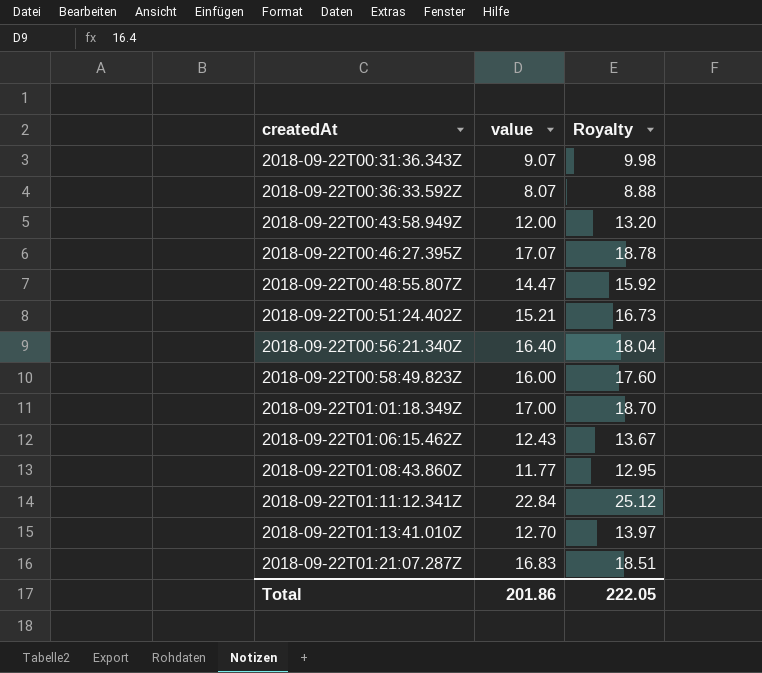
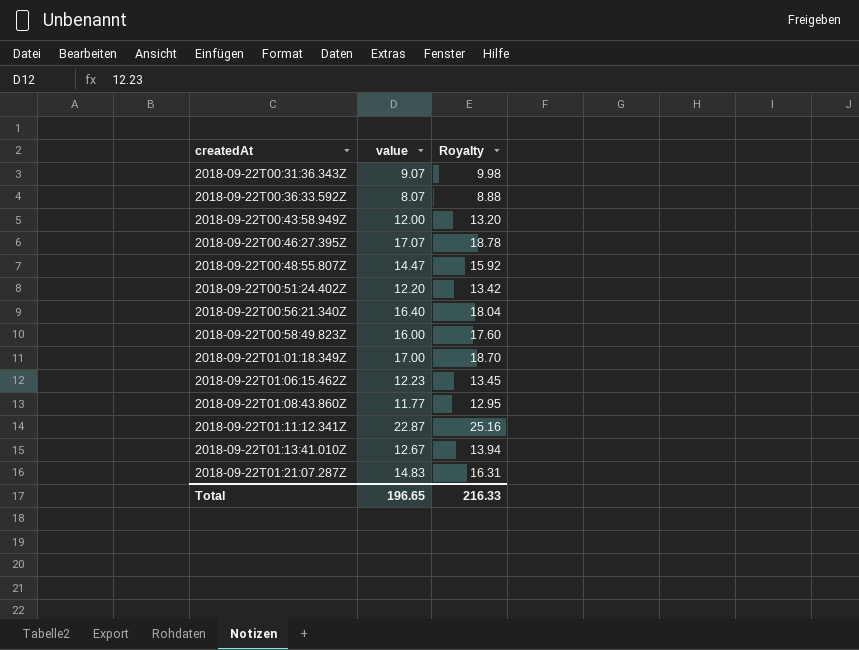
2018-09-22T00:51:24.402Z | value: 15.21 -> 12.20
2018-09-22T00:51:24.402Z | Royalty: 16.73 -> 13.42
2018-09-22T01:06:15.462Z | value: 12.43 -> 12.23
2018-09-22T01:06:15.462Z | Royalty: 13.67 -> 13.45
2018-09-22T01:11:12.341Z | value: 22.84 -> 22.87
2018-09-22T01:11:12.341Z | Royalty: 25.12 -> 25.16
2018-09-22T01:13:41.010Z | value: 12.70 -> 12.67
2018-09-22T01:13:41.010Z | Royalty: 13.97 -> 13.94
2018-09-22T01:21:07.287Z | value: 16.83 -> 14.83
2018-09-22T01:21:07.287Z | Royalty: 18.51 -> 16.31
Total | value: 201.86 -> 196.65
Total | Royalty: 222.05 -> 216.33

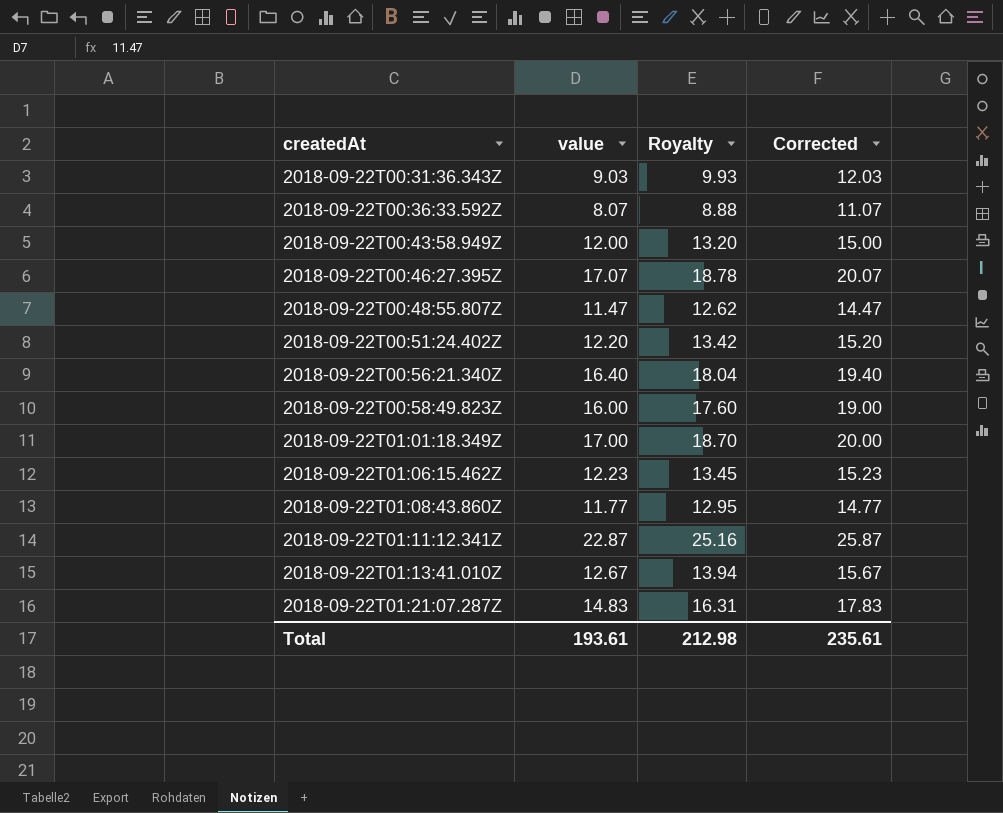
column Corrected | formula: none -> [value] + 3
2018-09-22T00:31:36.343Z | value: 9.07 -> 9.03
2018-09-22T00:31:36.343Z | Royalty: 9.98 -> 9.93
2018-09-22T00:48:55.807Z | value: 14.47 -> 11.47
2018-09-22T00:48:55.807Z | Royalty: 15.92 -> 12.62
Total | value: 196.65 -> 193.61
Total | Royalty: 216.33 -> 212.98

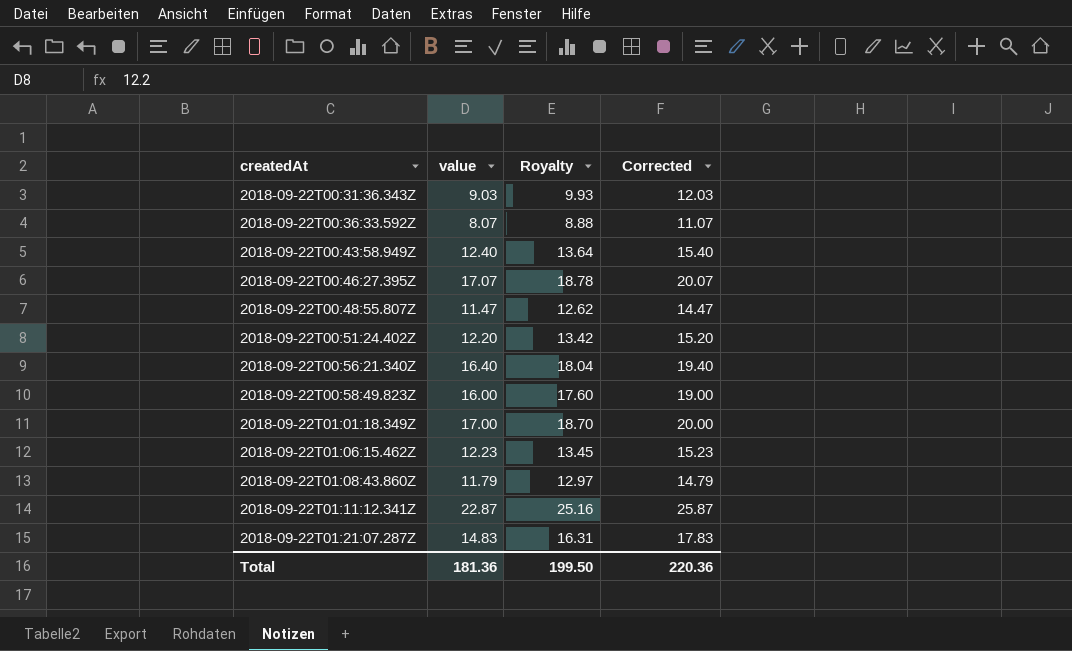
row 2018-09-22T01:13:41.010Z: 12.67 | 13.94 | 15.67 -> none
2018-09-22T00:43:58.949Z | value: 12.00 -> 12.40
2018-09-22T00:43:58.949Z | Royalty: 13.20 -> 13.64
2018-09-22T00:43:58.949Z | Corrected: 15.00 -> 15.40
2018-09-22T01:08:43.860Z | value: 11.77 -> 11.79
2018-09-22T01:08:43.860Z | Royalty: 12.95 -> 12.97
2018-09-22T01:08:43.860Z | Corrected: 14.77 -> 14.79
Total | value: 193.61 -> 181.36
Total | Royalty: 212.98 -> 199.50
Total | Corrected: 235.61 -> 220.36

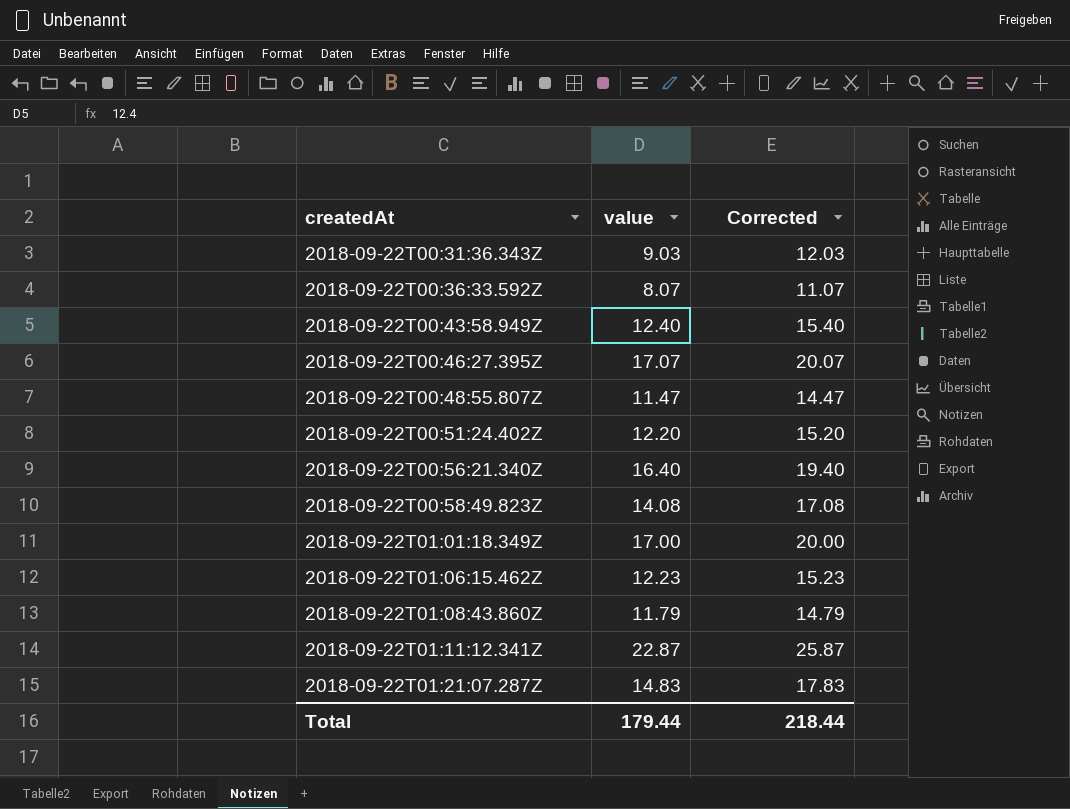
column Royalty | formula: [value] * 1.1 -> none
2018-09-22T00:58:49.823Z | value: 16.00 -> 14.08
2018-09-22T00:58:49.823Z | Corrected: 19.00 -> 17.08
Total | value: 181.36 -> 179.44
Total | Corrected: 220.36 -> 218.44

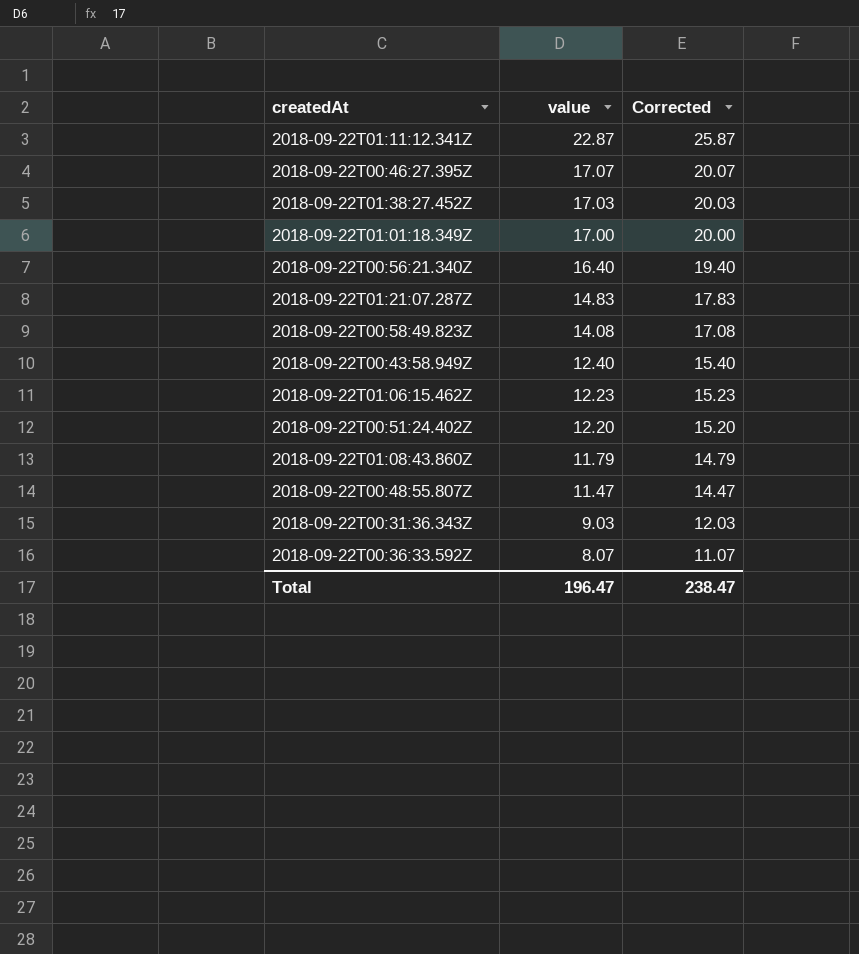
row order: createdAt ascending -> value descending
row 2018-09-22T01:38:27.452Z: none -> 17.03 | 20.03
Total | value: 179.44 -> 196.47
Total | Corrected: 218.44 -> 238.47

